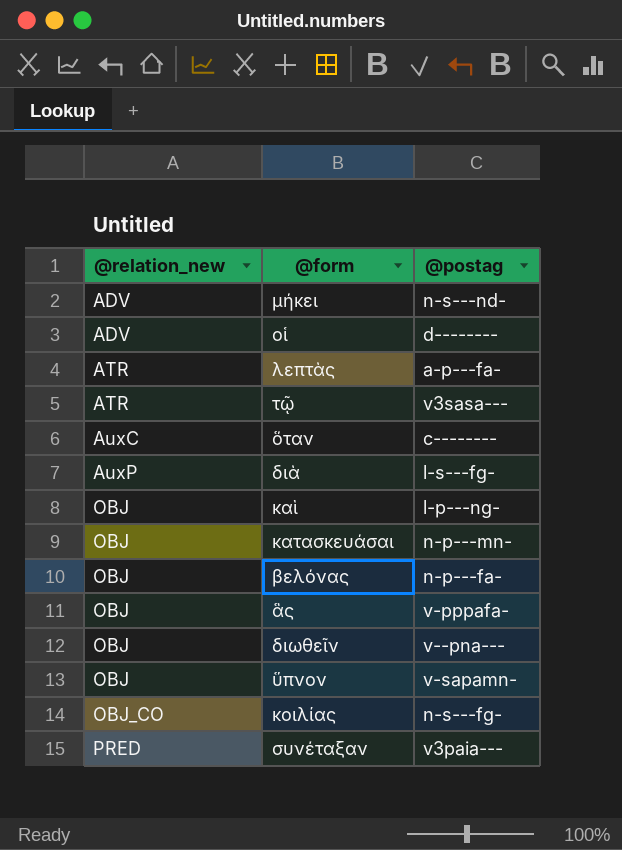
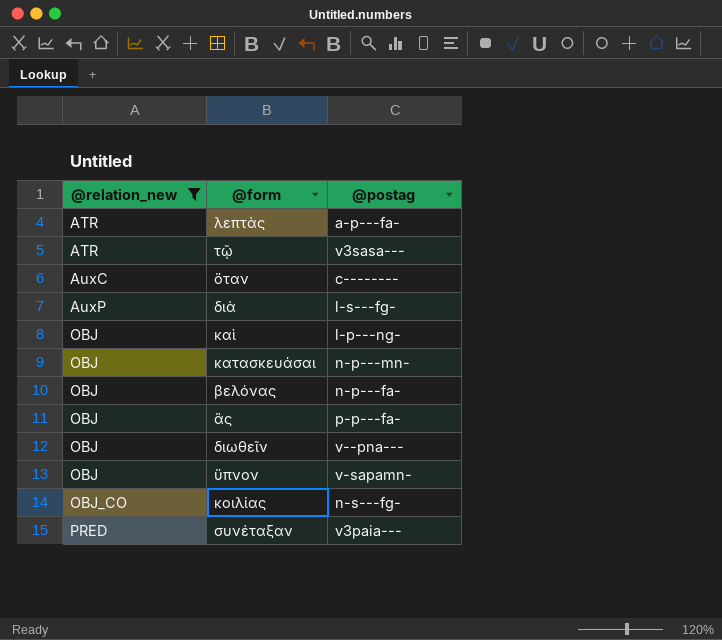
filter: none -> @relation_new != ADV
ἃς | @postag: v-pppafa- -> p-p---fa-

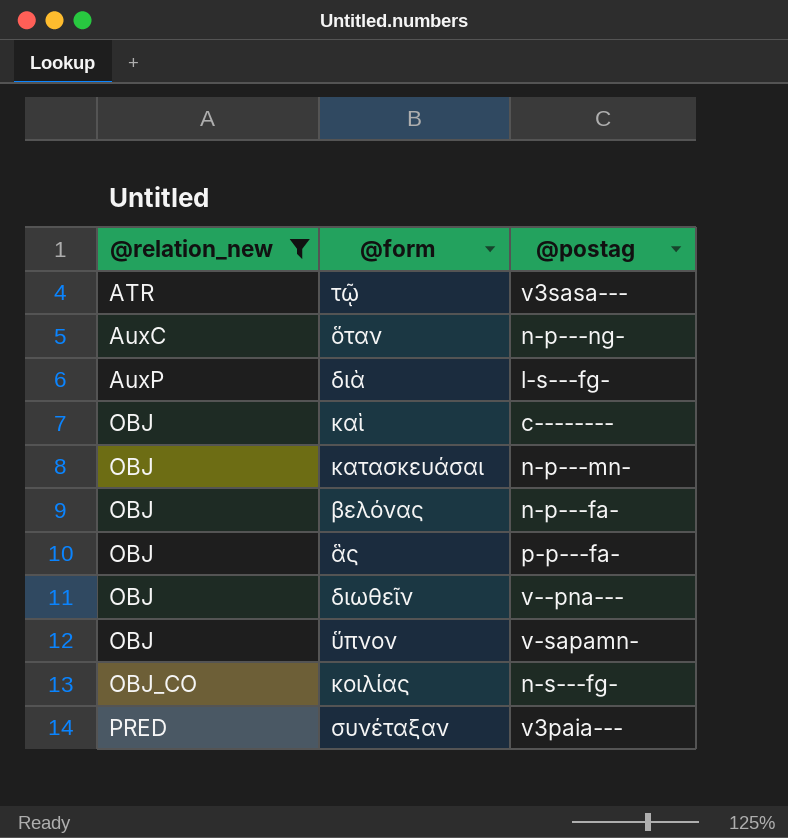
row λεπτὰς: ATR | a-p---fa- -> none
ὅταν | @postag: c-------- -> n-p---ng-
καὶ | @postag: l-p---ng- -> c--------

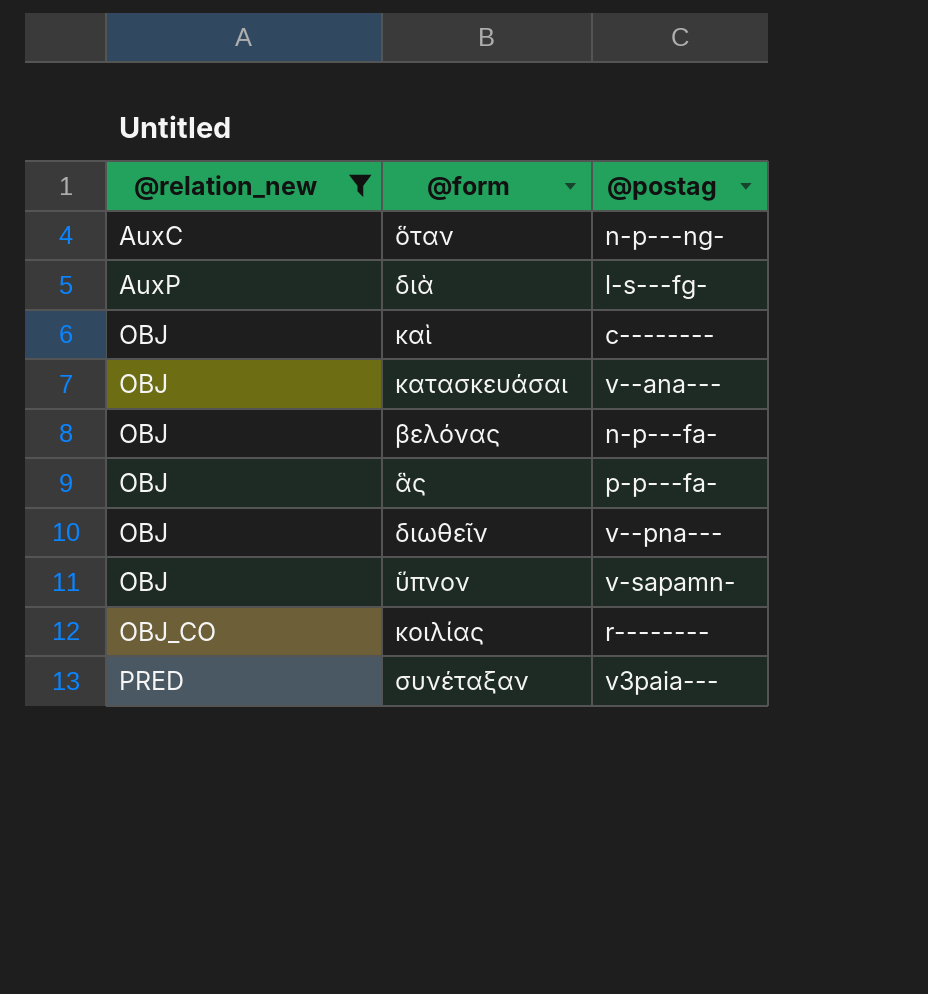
row τῷ: ATR | v3sasa--- -> none
κατασκευάσαι | @postag: n-p---mn- -> v--ana---
κοιλίας | @postag: n-s---fg- -> r--------

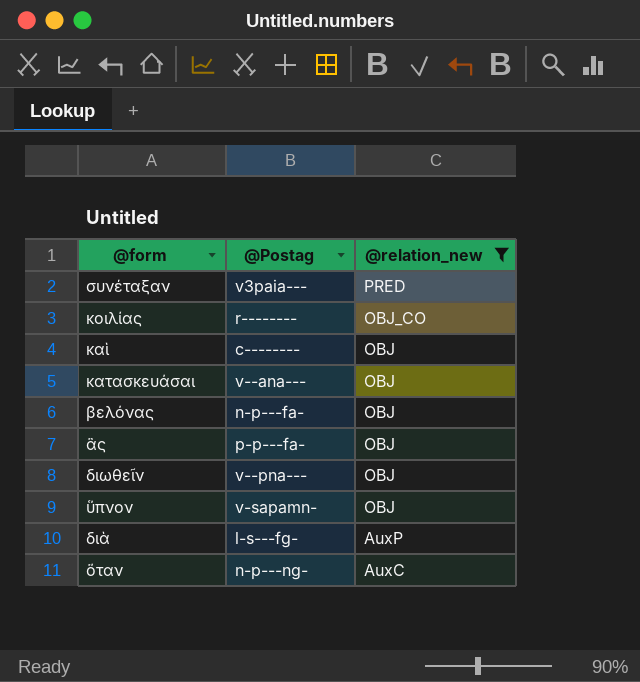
row order: @relation_new ascending -> @relation_new descending
column name: @postag -> @Postag
column @relation_new | position: 1 -> 3

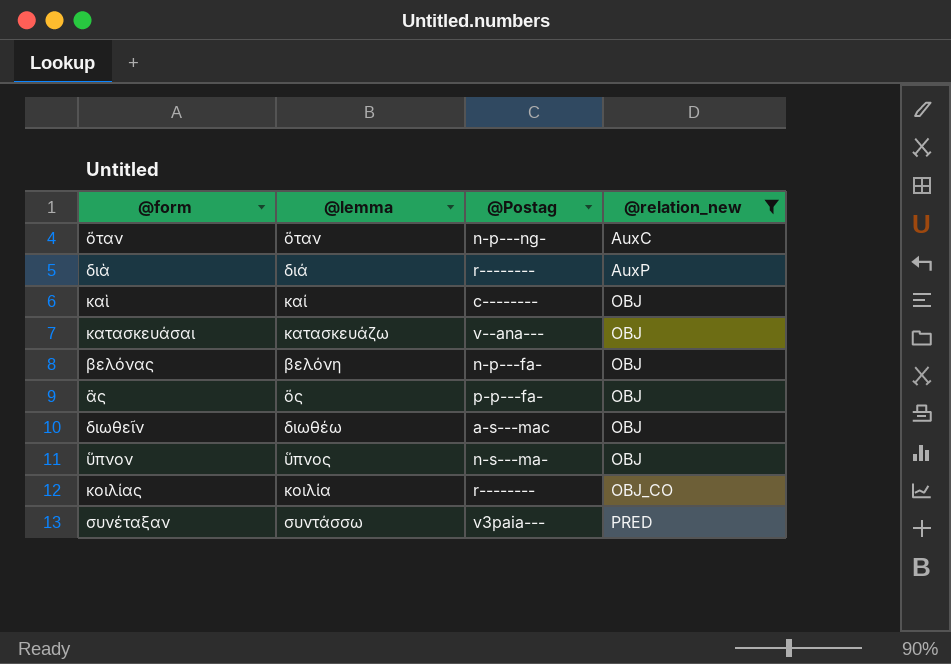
row order: @relation_new descending -> @relation_new ascending
column @lemma | position: none -> 2
διὰ | @Postag: l-s---fg- -> r--------
διωθεῖν | @Postag: v--pna--- -> a-s---mac
ὕπνον | @Postag: v-sapamn- -> n-s---ma-

